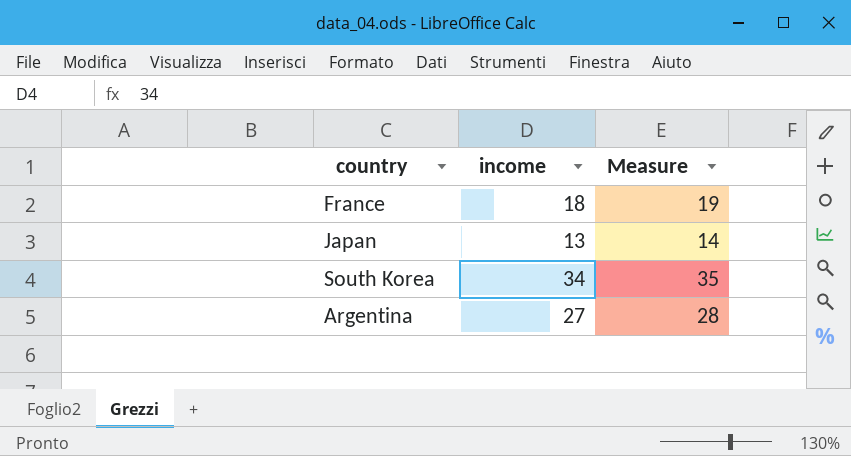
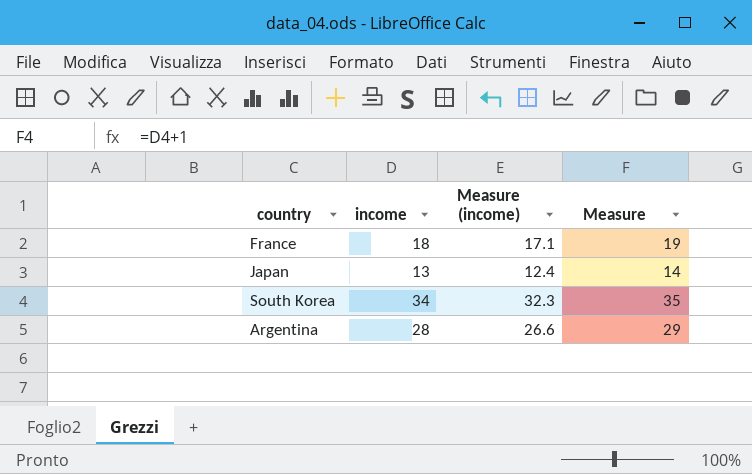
column Measure (income) | formula: none -> [income] * 0.95
Argentina | income: 27 -> 28
Argentina | Measure: 28 -> 29

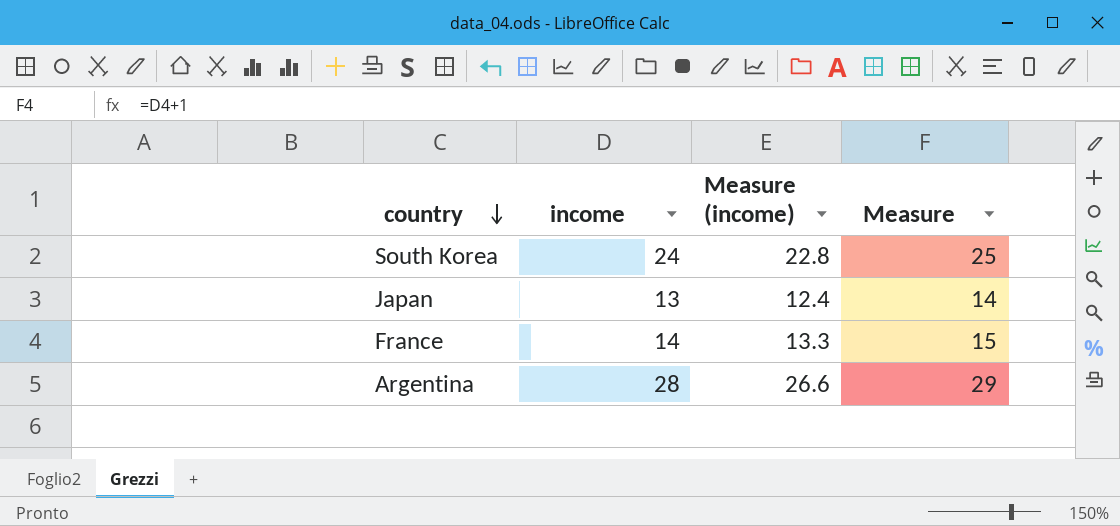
row order: none -> country descending
South Korea | income: 34 -> 24
South Korea | Measure (income): 32.3 -> 22.8
South Korea | Measure: 35 -> 25
France | income: 18 -> 14
France | Measure (income): 17.1 -> 13.3
France | Measure: 19 -> 15

